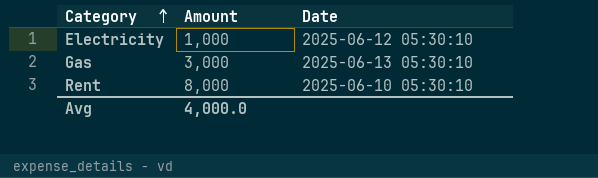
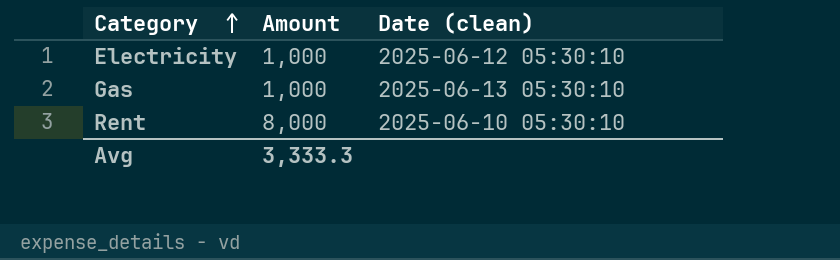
column name: Date -> Date (clean)
Gas | Amount: 3,000 -> 1,000
Avg | Amount: 4,000.0 -> 3,333.3

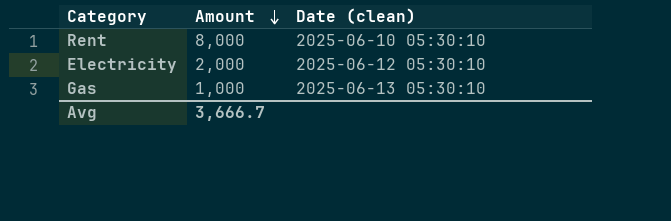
row order: Category ascending -> Amount descending
Electricity | Amount: 1,000 -> 2,000
Avg | Amount: 3,333.3 -> 3,666.7

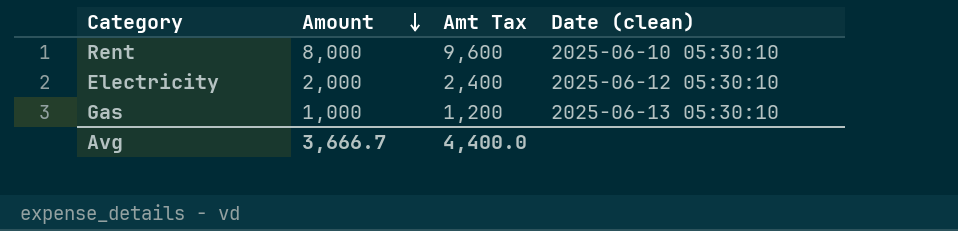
column Amt Tax | formula: none -> [Amount] * 1.2

